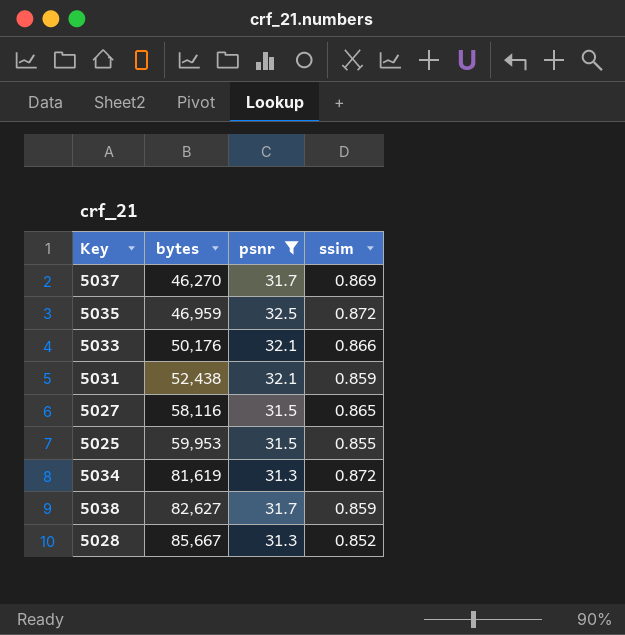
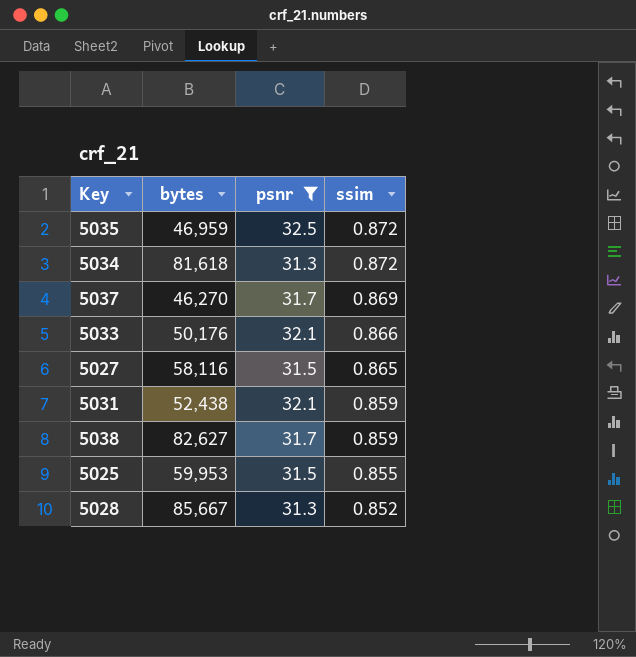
row order: bytes ascending -> ssim descending
5034 | bytes: 81,619 -> 81,618

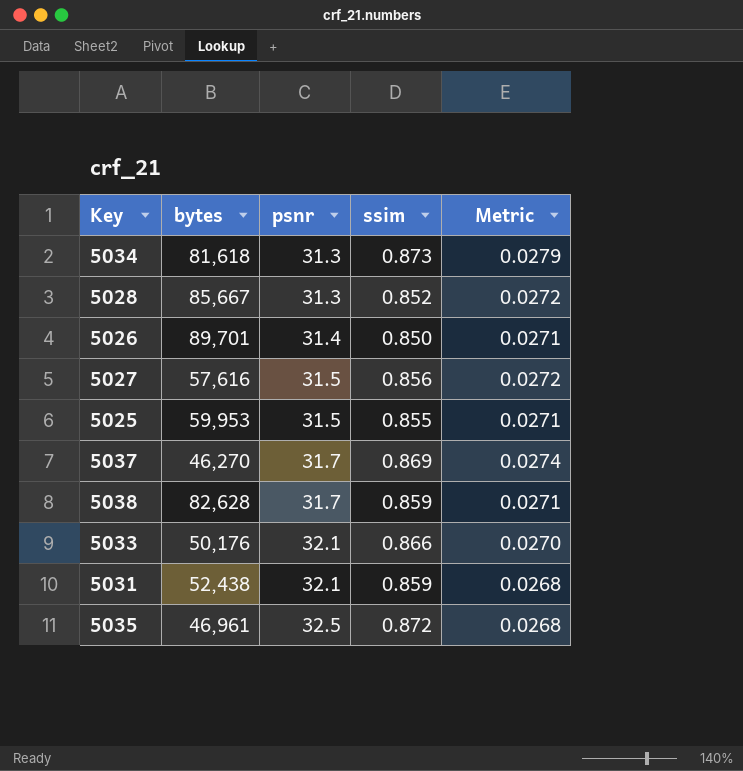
filter: psnr != 31.4 -> none
row order: ssim descending -> psnr ascending
column Metric | formula: none -> [ssim] / [psnr]
5034 | ssim: 0.872 -> 0.873
5027 | bytes: 58,116 -> 57,616
5027 | ssim: 0.865 -> 0.856
5038 | bytes: 82,627 -> 82,628
5035 | bytes: 46,959 -> 46,961

